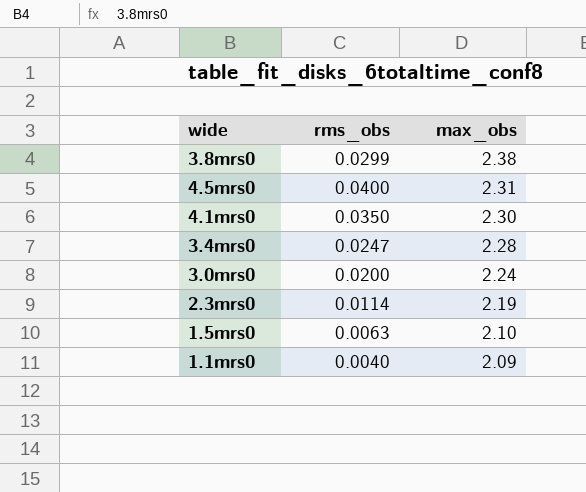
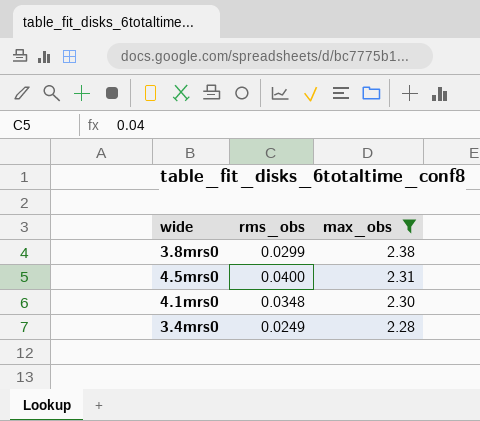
filter: none -> max_obs >= 2.28
4.1mrs0 | rms_obs: 0.0350 -> 0.0348
3.4mrs0 | rms_obs: 0.0247 -> 0.0249

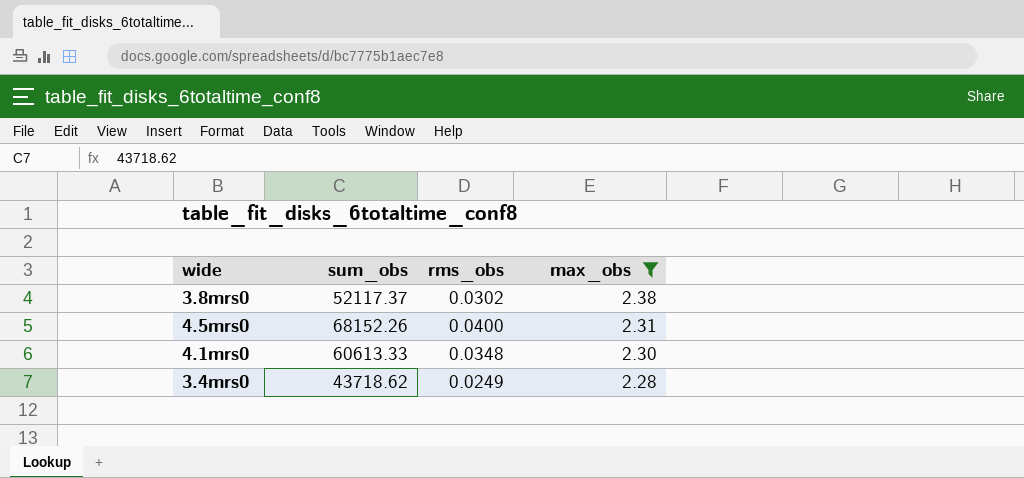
column sum_obs | position: none -> 2
3.8mrs0 | rms_obs: 0.0299 -> 0.0302

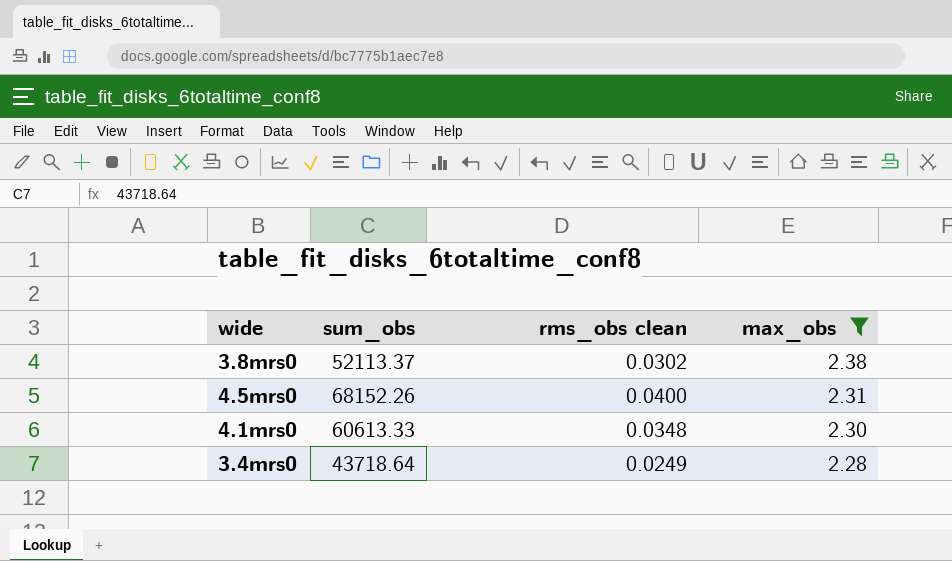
column name: rms_obs -> rms_obs clean
3.8mrs0 | sum_obs: 52117.37 -> 52113.37
3.4mrs0 | sum_obs: 43718.62 -> 43718.64

